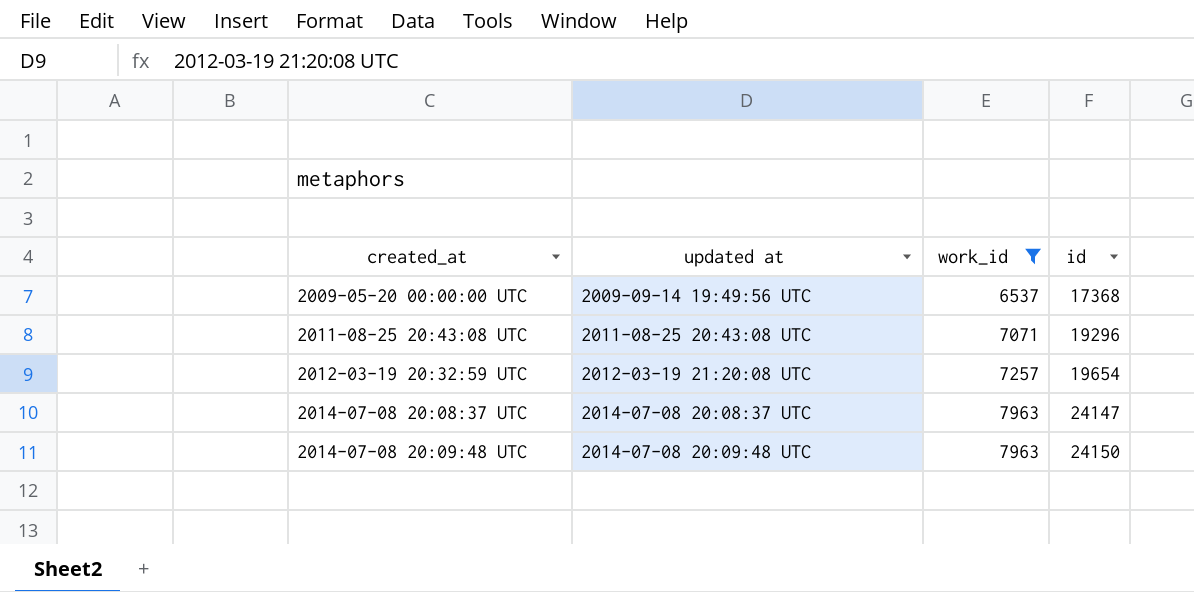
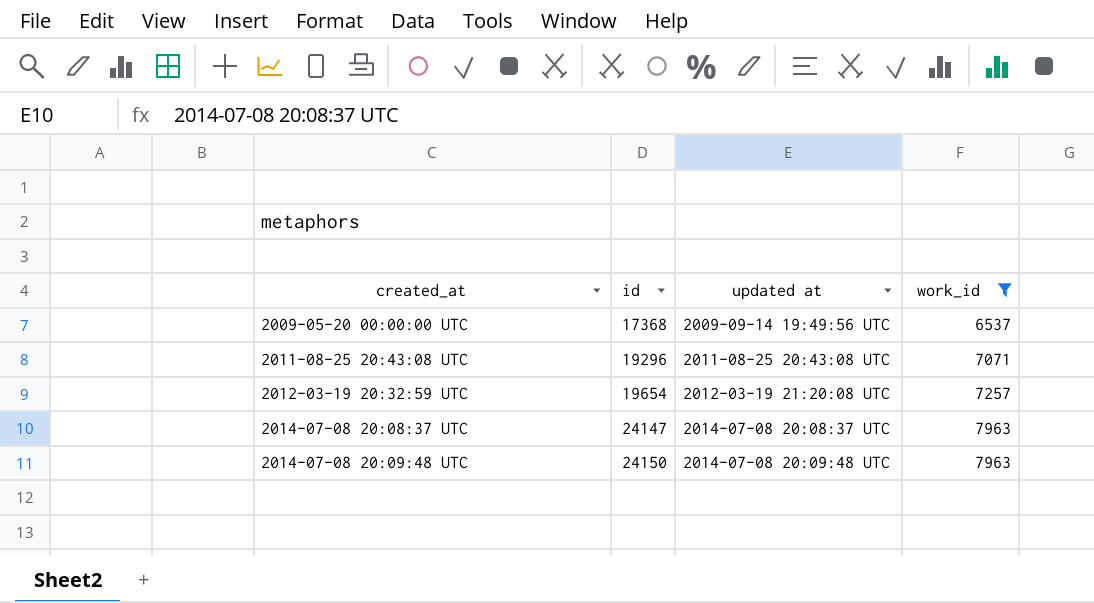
column id | position: 4 -> 2

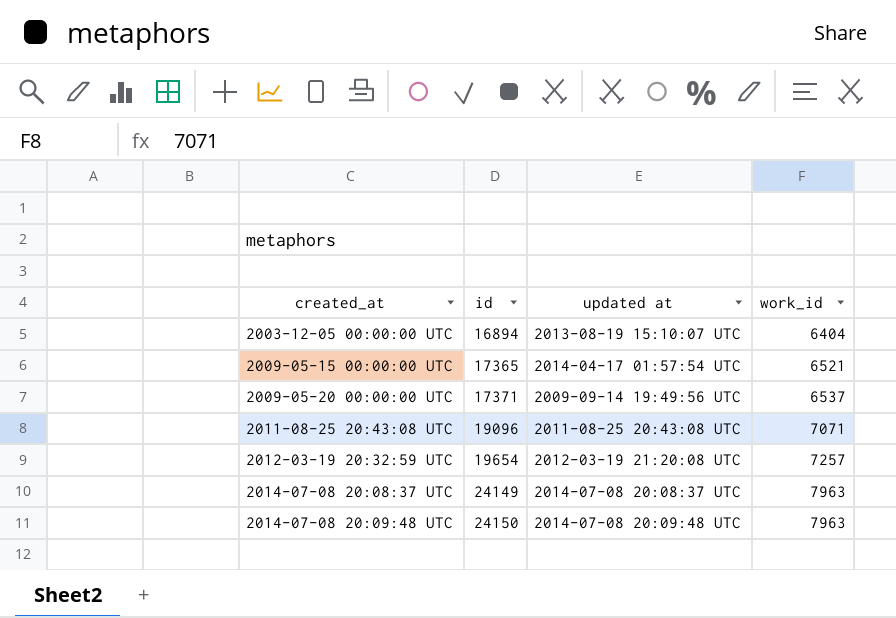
filter: work_id >= 6537 -> none
2009-05-20 00:00:00 UTC | id: 17368 -> 17371
2011-08-25 20:43:08 UTC | id: 19296 -> 19096
2014-07-08 20:08:37 UTC | id: 24147 -> 24149

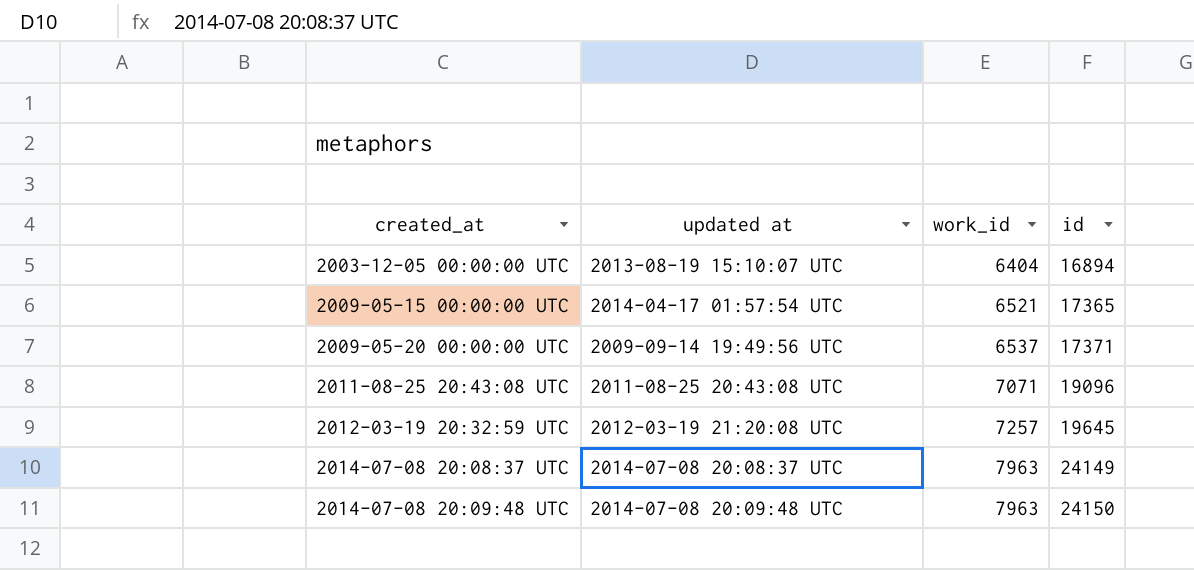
column id | position: 2 -> 4
2012-03-19 20:32:59 UTC | id: 19654 -> 19645

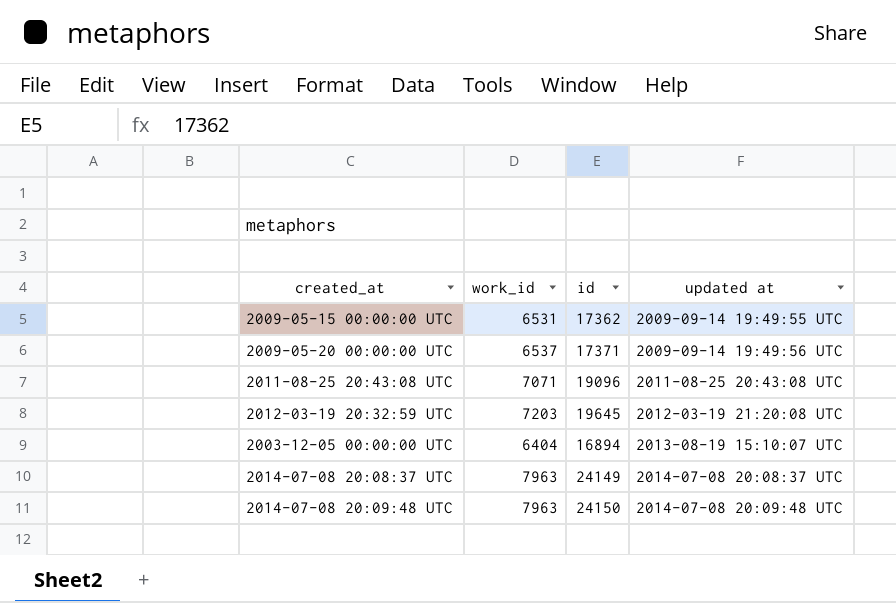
row order: created_at ascending -> updated at ascending
column updated at | position: 2 -> 4
2009-05-15 00:00:00 UTC | work_id: 6521 -> 6531
2009-05-15 00:00:00 UTC | id: 17365 -> 17362
2009-05-15 00:00:00 UTC | updated at: 2014-04-17 01:57:54 UTC -> 2009-09-14 19:49:55 UTC
2012-03-19 20:32:59 UTC | work_id: 7257 -> 7203

